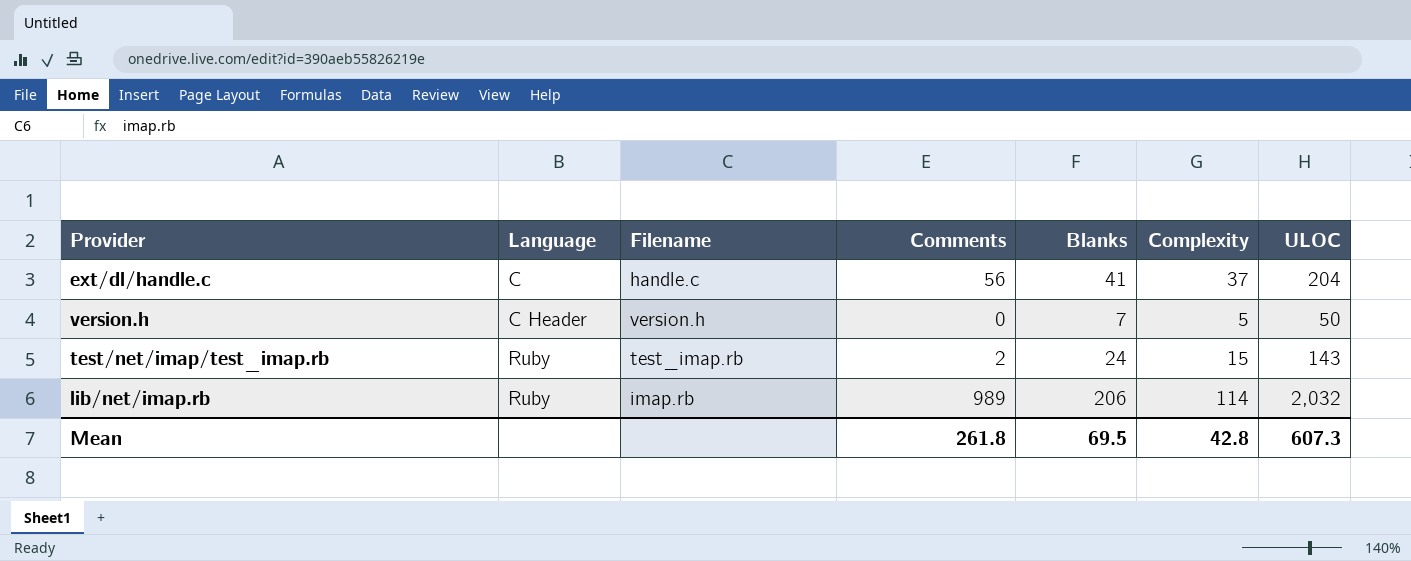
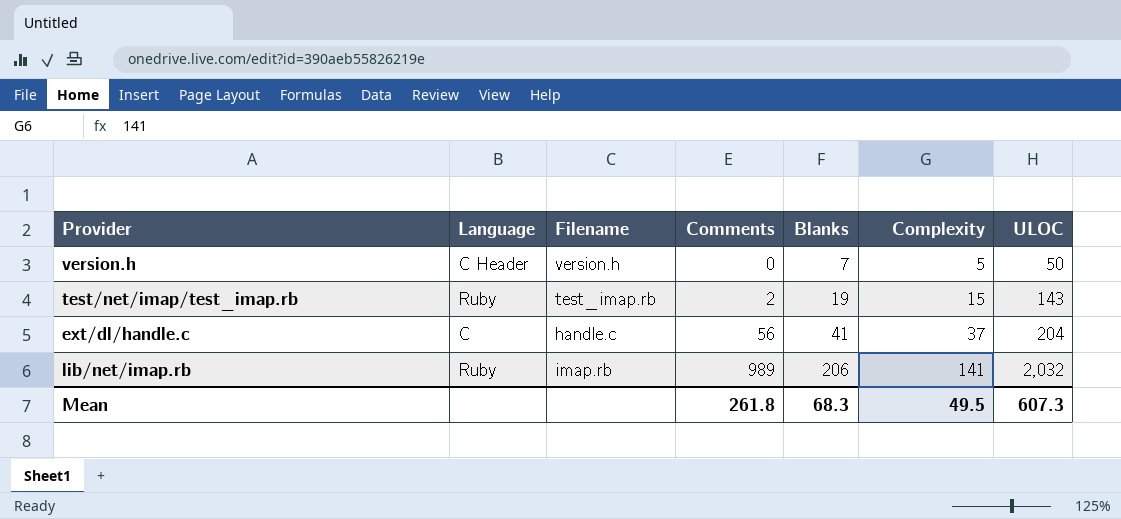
row order: Language ascending -> Comments ascending
test/net/imap/test_imap.rb | Blanks: 24 -> 19
lib/net/imap.rb | Complexity: 114 -> 141
Mean | Blanks: 69.5 -> 68.3
Mean | Complexity: 42.8 -> 49.5

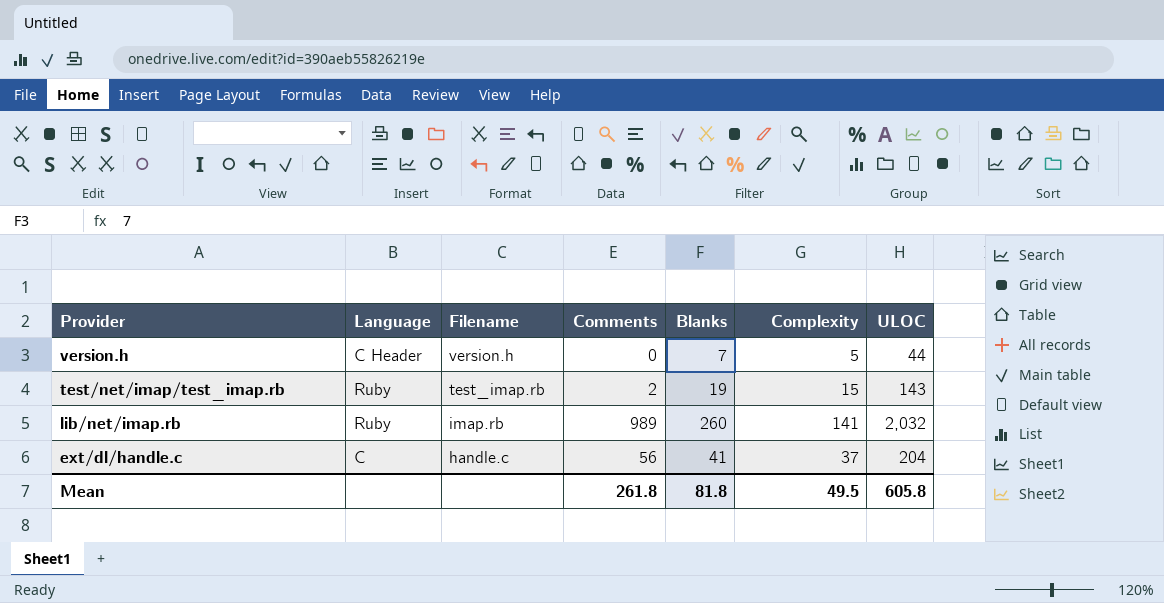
row order: Comments ascending -> Provider descending
version.h | ULOC: 50 -> 44
lib/net/imap.rb | Blanks: 206 -> 260
Mean | Blanks: 68.3 -> 81.8
Mean | ULOC: 607.3 -> 605.8

